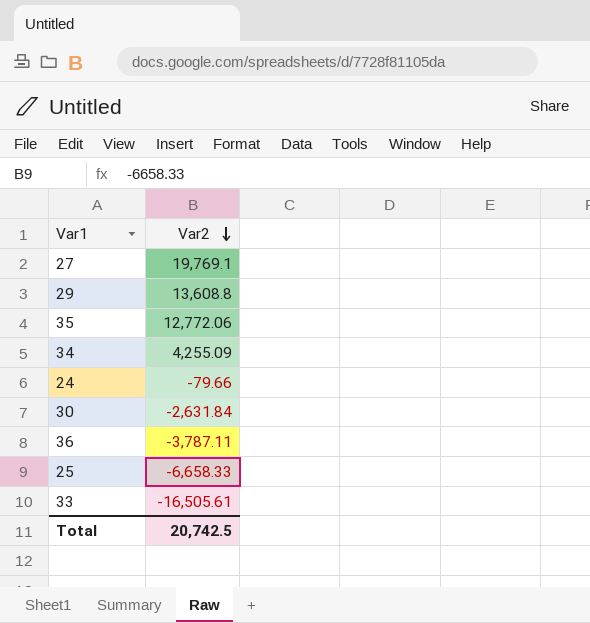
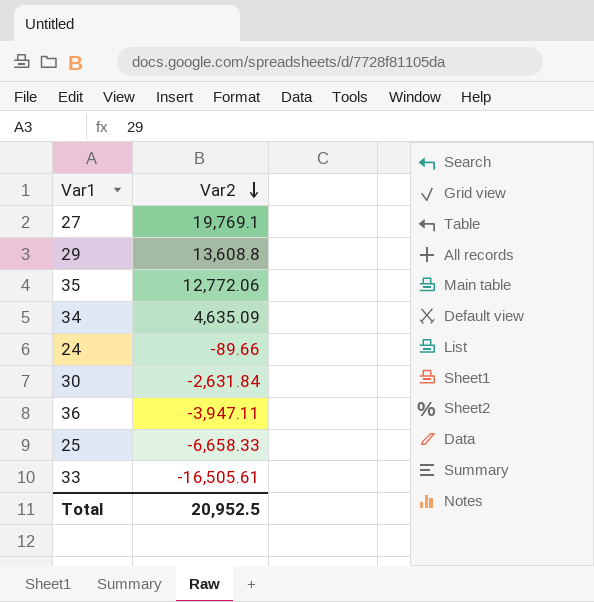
34 | Var2: 4,255.09 -> 4,635.09
24 | Var2: -79.66 -> -89.66
36 | Var2: -3,787.11 -> -3,947.11
Total | Var2: 20,742.5 -> 20,952.5

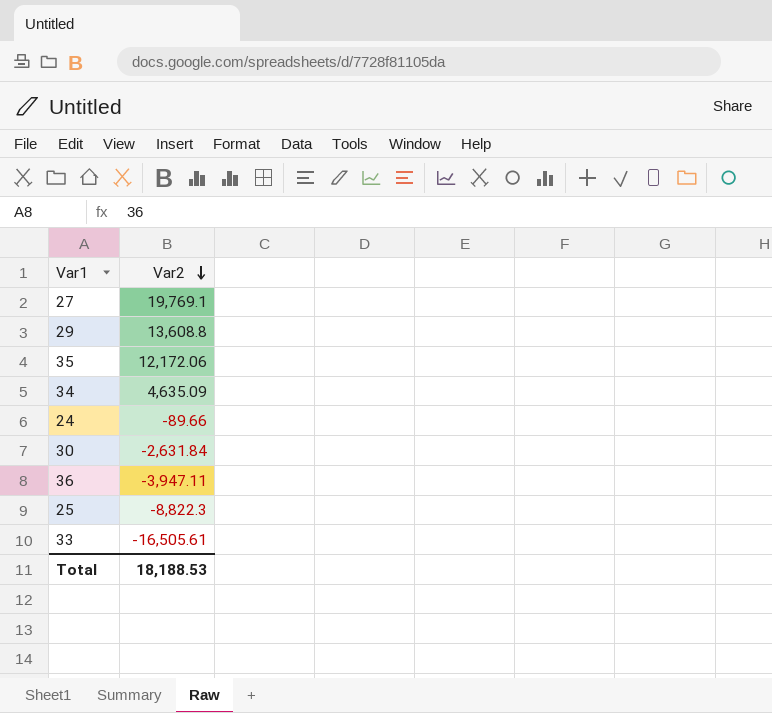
35 | Var2: 12,772.06 -> 12,172.06
25 | Var2: -6,658.33 -> -8,822.3
Total | Var2: 20,952.5 -> 18,188.53

